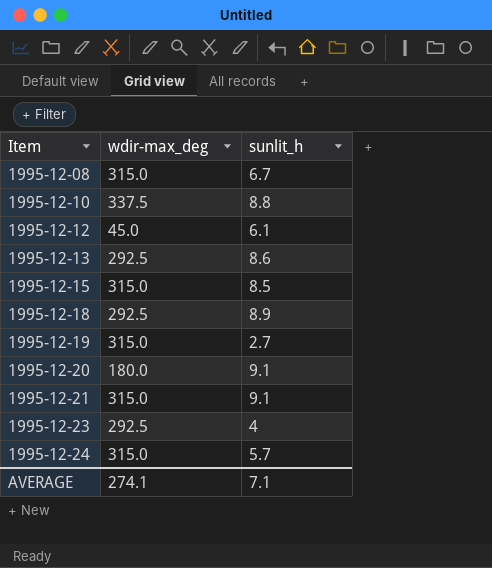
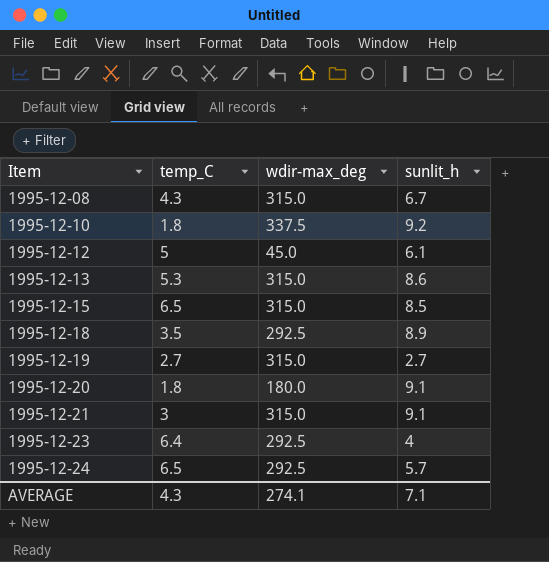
column temp_C | position: none -> 2
1995-12-10 | sunlit_h: 8.8 -> 9.2
1995-12-13 | wdir-max_deg: 292.5 -> 315.0
1995-12-24 | wdir-max_deg: 315.0 -> 292.5

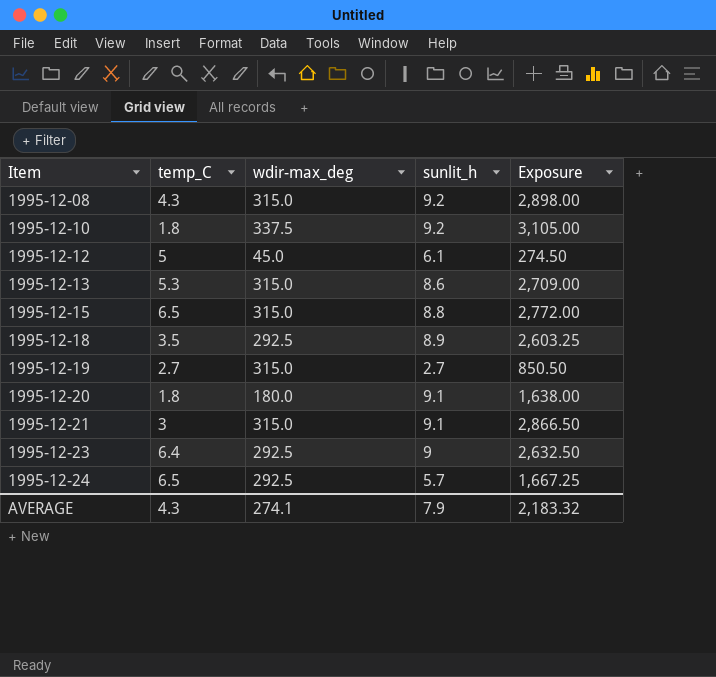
column Exposure | formula: none -> [wdir-max_deg] * [sunlit_h]
1995-12-08 | sunlit_h: 6.7 -> 9.2
1995-12-15 | sunlit_h: 8.5 -> 8.8
1995-12-23 | sunlit_h: 4 -> 9
AVERAGE | sunlit_h: 7.1 -> 7.9

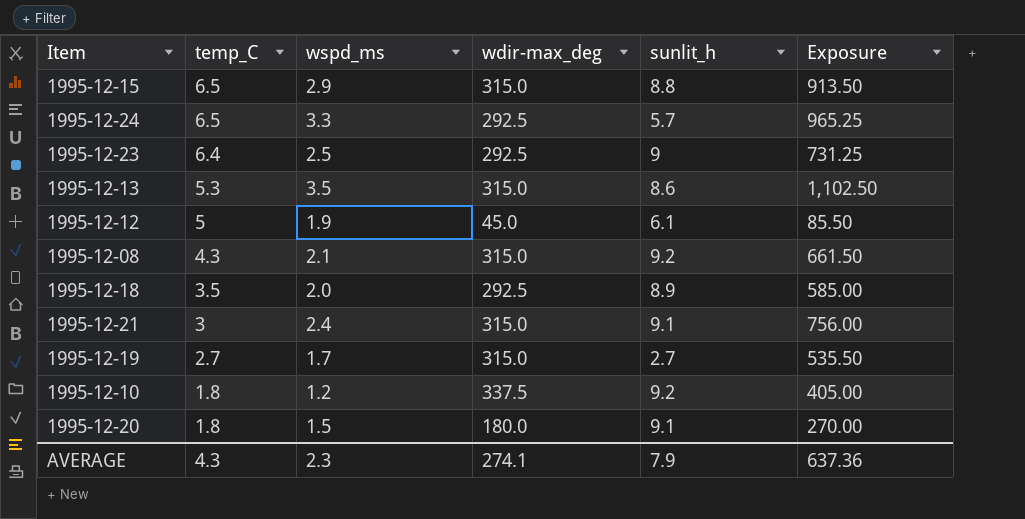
row order: Item ascending -> temp_C descending
column wspd_ms | position: none -> 3
column Exposure | formula: [wdir-max_deg] * [sunlit_h] -> [wspd_ms] * [wdir-max_deg]
AVERAGE | Exposure: 2,183.32 -> 637.36

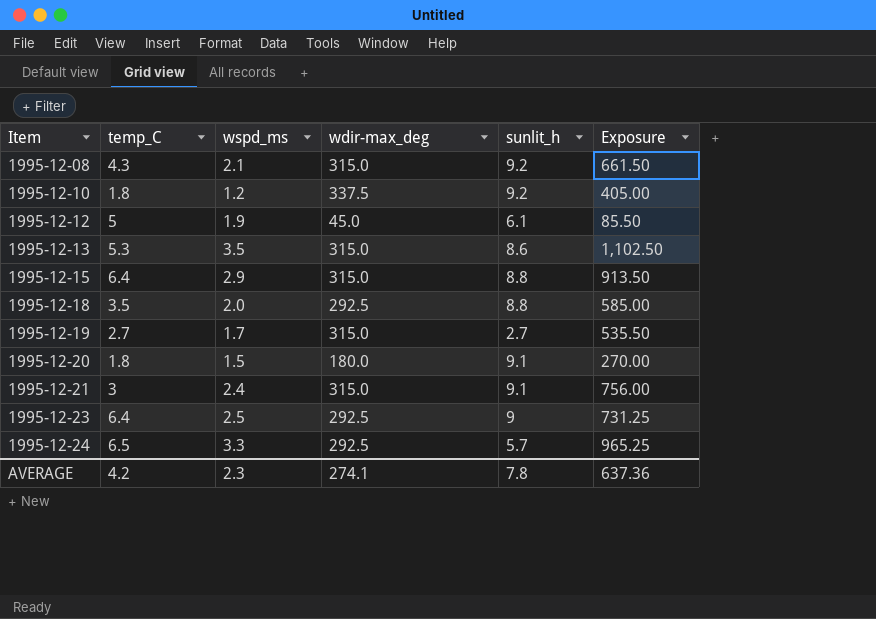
row order: temp_C descending -> Item ascending
1995-12-15 | temp_C: 6.5 -> 6.4
1995-12-18 | sunlit_h: 8.9 -> 8.8
AVERAGE | temp_C: 4.3 -> 4.2
AVERAGE | sunlit_h: 7.9 -> 7.8

